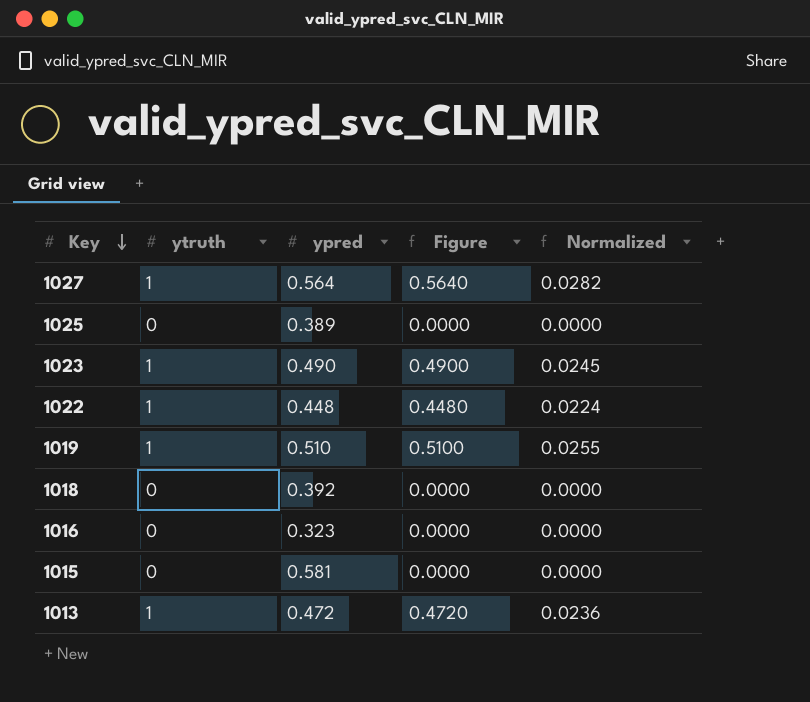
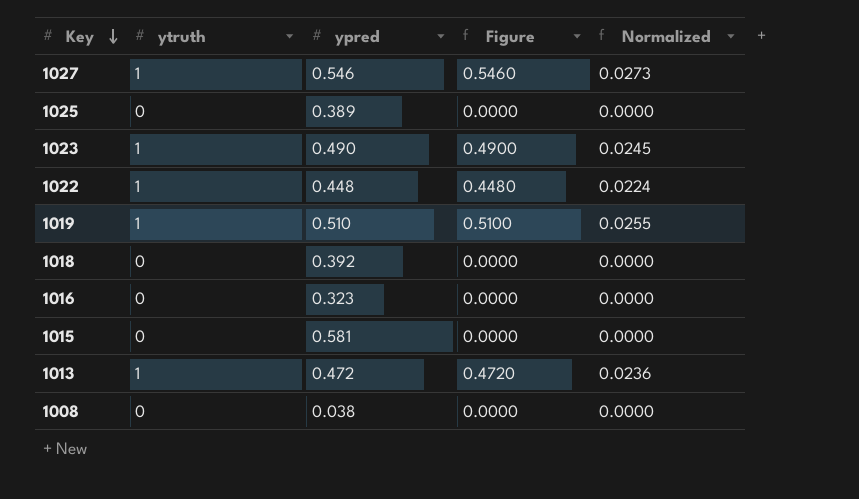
1027 | ypred: 0.564 -> 0.546
1027 | Figure: 0.5640 -> 0.5460
1027 | Normalized: 0.0282 -> 0.0273
row 1008: none -> 0 | 0.038 | 0.0000 | 0.0000

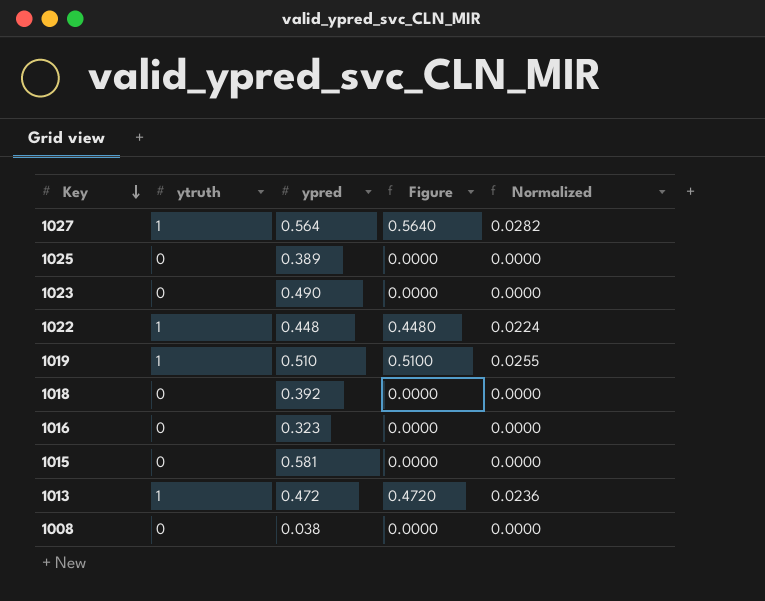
1027 | ypred: 0.546 -> 0.564
1027 | Figure: 0.5460 -> 0.5640
1027 | Normalized: 0.0273 -> 0.0282
1023 | ytruth: 1 -> 0
1023 | Figure: 0.4900 -> 0.0000
1023 | Normalized: 0.0245 -> 0.0000

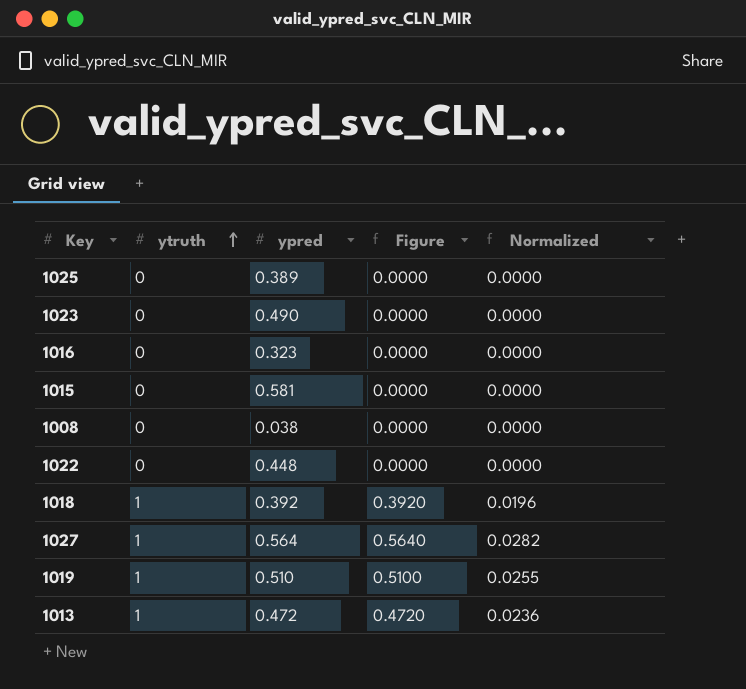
row order: Key descending -> ytruth ascending
1022 | ytruth: 1 -> 0
1022 | Figure: 0.4480 -> 0.0000
1022 | Normalized: 0.0224 -> 0.0000
1018 | ytruth: 0 -> 1
1018 | Figure: 0.0000 -> 0.3920
1018 | Normalized: 0.0000 -> 0.0196

